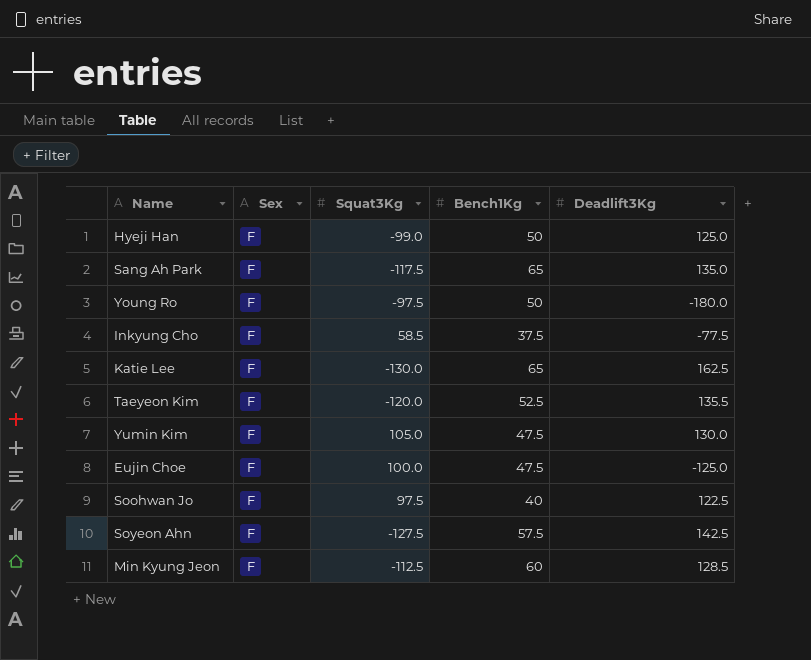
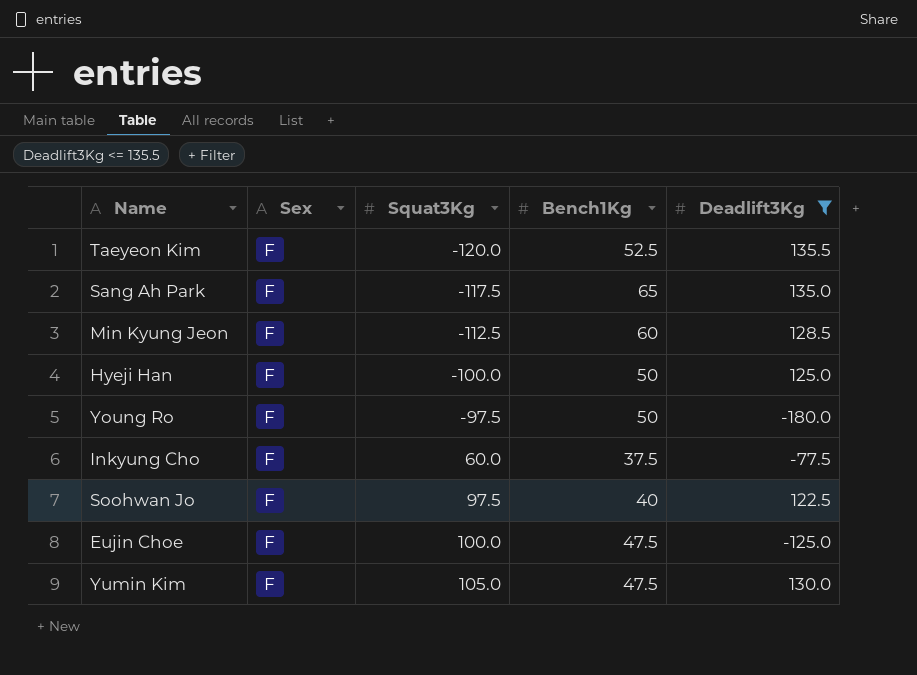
filter: none -> Deadlift3Kg <= 135.5
row order: none -> Squat3Kg ascending
Hyeji Han | Squat3Kg: -99.0 -> -100.0
Inkyung Cho | Squat3Kg: 58.5 -> 60.0

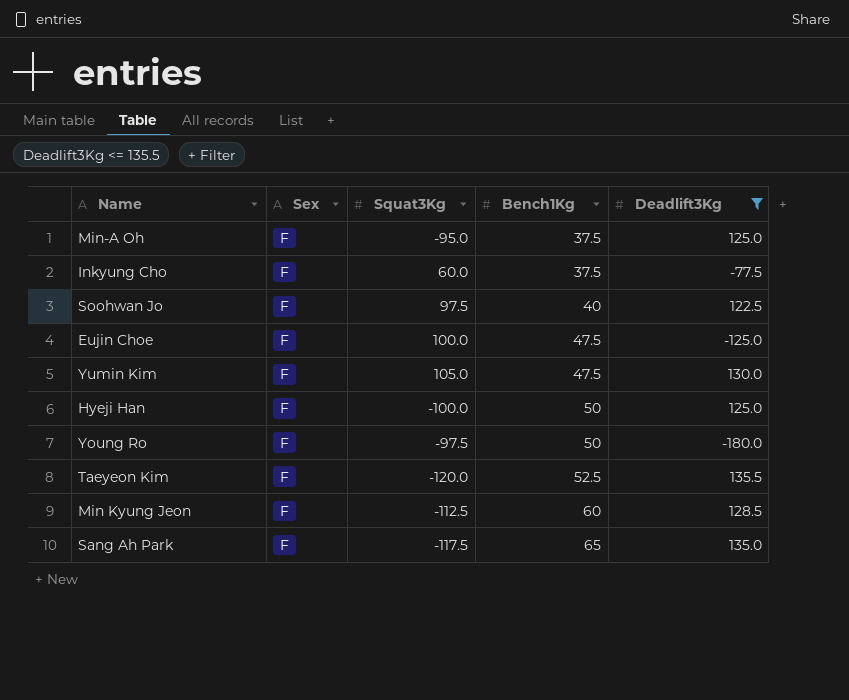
row order: Squat3Kg ascending -> Bench1Kg ascending
row Min-A Oh: none -> F | -95.0 | 37.5 | 125.0

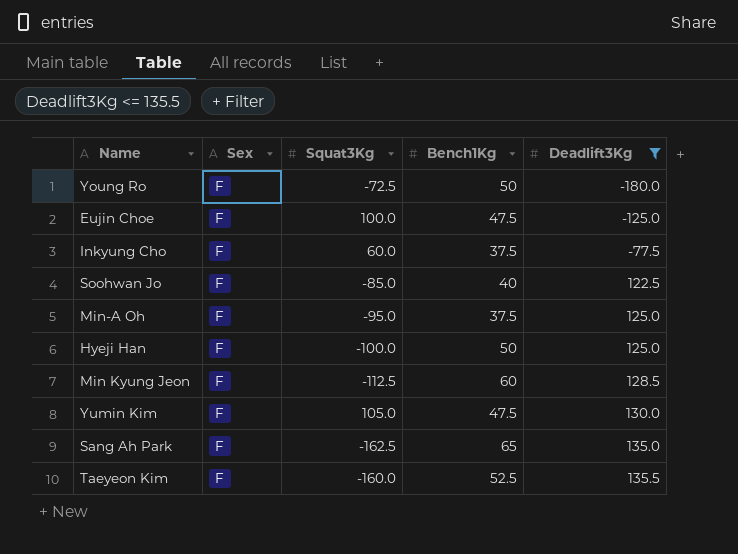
row order: Bench1Kg ascending -> Deadlift3Kg ascending
Young Ro | Squat3Kg: -97.5 -> -72.5
Soohwan Jo | Squat3Kg: 97.5 -> -85.0
Sang Ah Park | Squat3Kg: -117.5 -> -162.5
Taeyeon Kim | Squat3Kg: -120.0 -> -160.0

